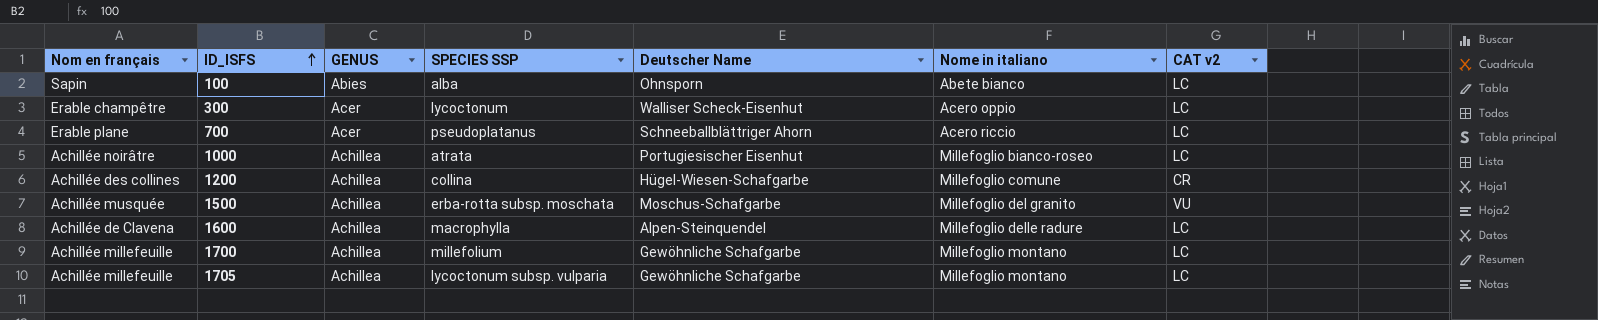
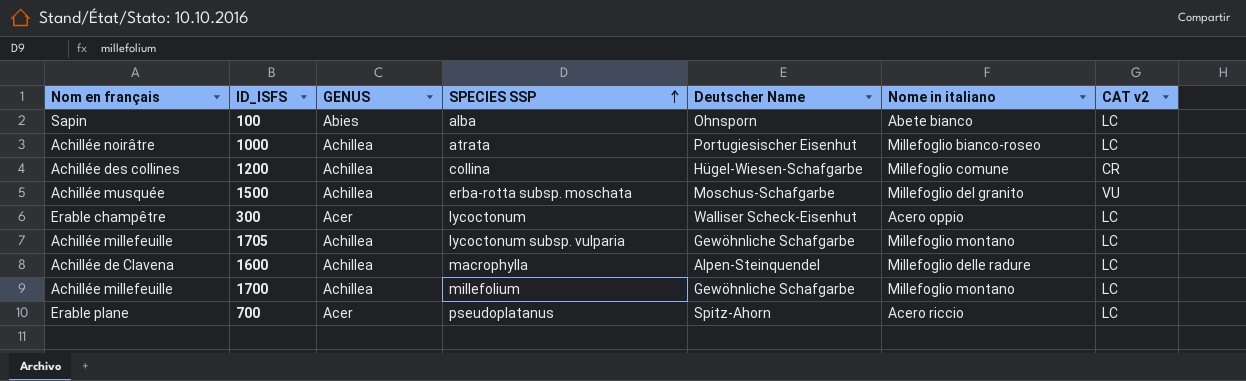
row order: ID_ISFS ascending -> SPECIES SSP ascending
700 | Deutscher Name: Schneeballblättriger Ahorn -> Spitz-Ahorn

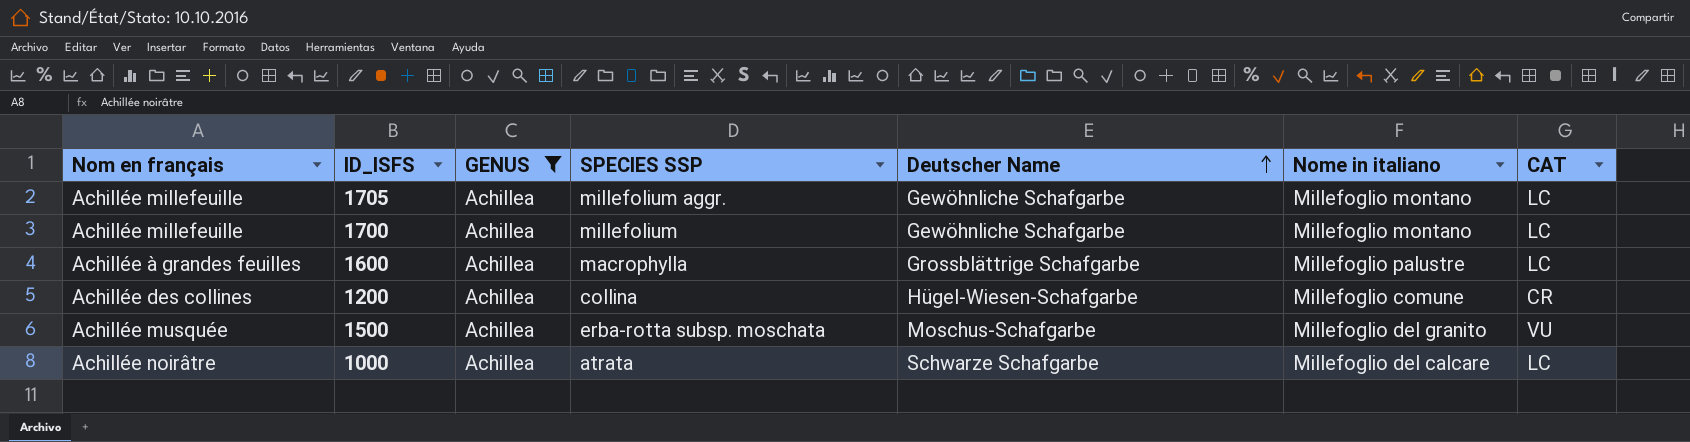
filter: none -> GENUS = Achillea
row order: SPECIES SSP ascending -> Deutscher Name ascending
column name: CAT v2 -> CAT
1705 | SPECIES SSP: lycoctonum subsp. vulparia -> millefolium aggr.
1600 | Nom en français: Achillée de Clavena -> Achillée à grandes feuilles
1600 | Deutscher Name: Alpen-Steinquendel -> Grossblättrige Schafgarbe
1600 | Nome in italiano: Millefoglio delle radure -> Millefoglio palustre
1000 | Deutscher Name: Portugiesischer Eisenhut -> Schwarze Schafgarbe
1000 | Nome in italiano: Millefoglio bianco-roseo -> Millefoglio del calcare

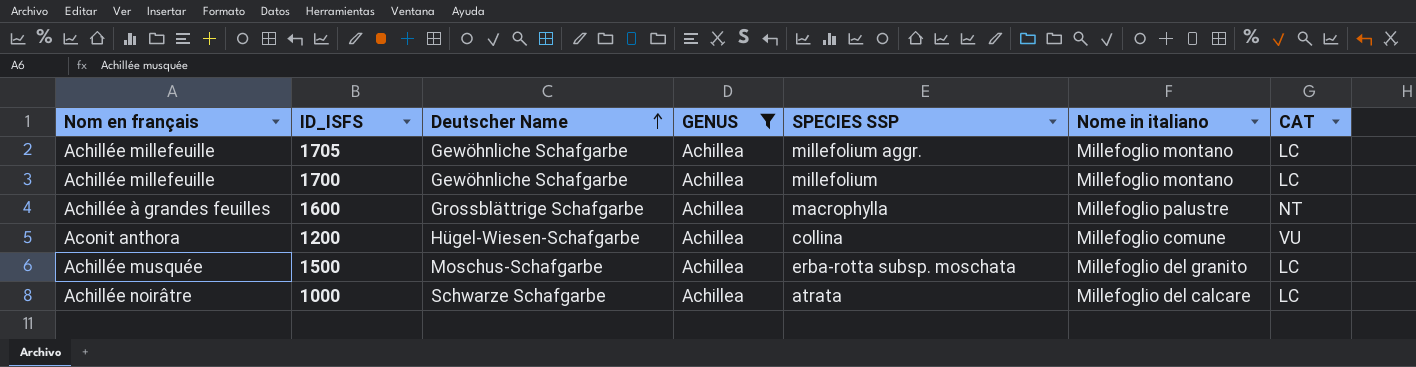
column Deutscher Name | position: 5 -> 3
1600 | CAT: LC -> NT
1200 | Nom en français: Achillée des collines -> Aconit anthora
1200 | CAT: CR -> VU
1500 | CAT: VU -> LC

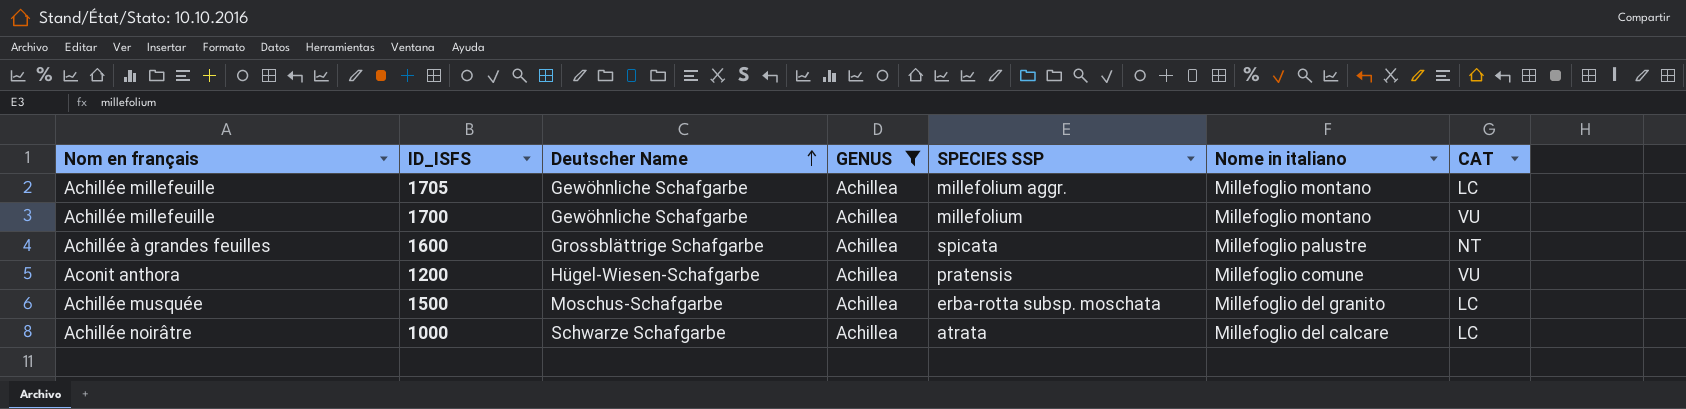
1700 | CAT: LC -> VU
1600 | SPECIES SSP: macrophylla -> spicata
1200 | SPECIES SSP: collina -> pratensis

